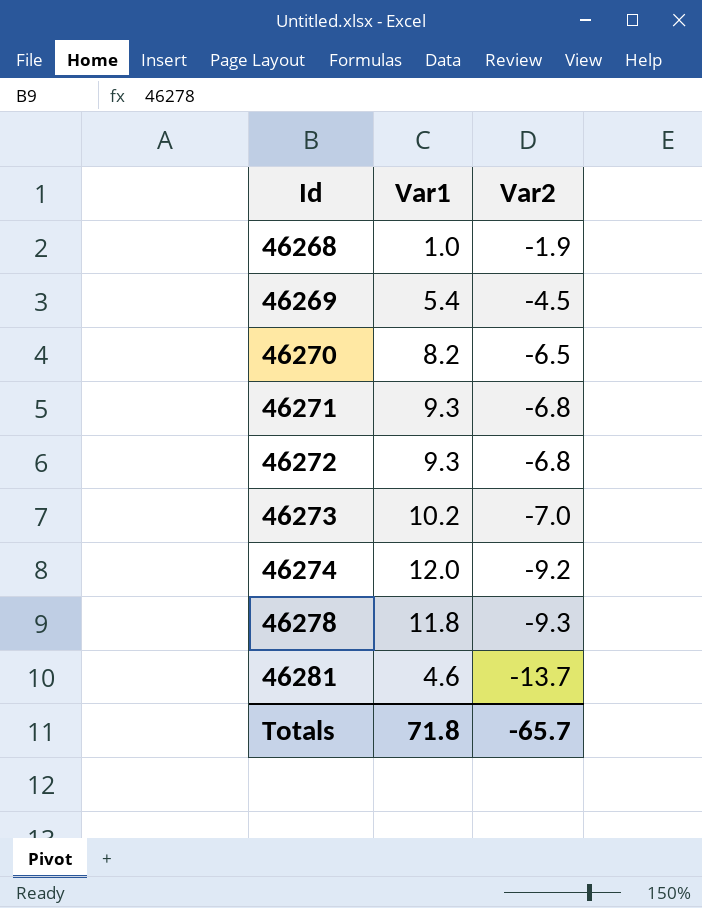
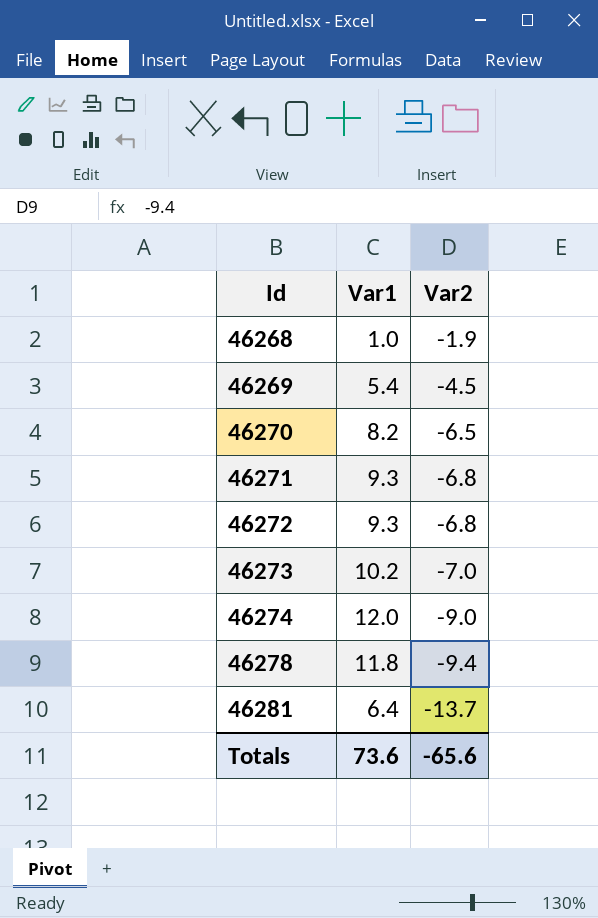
46274 | Var2: -9.2 -> -9.0
46278 | Var2: -9.3 -> -9.4
46281 | Var1: 4.6 -> 6.4
Totals | Var1: 71.8 -> 73.6
Totals | Var2: -65.7 -> -65.6

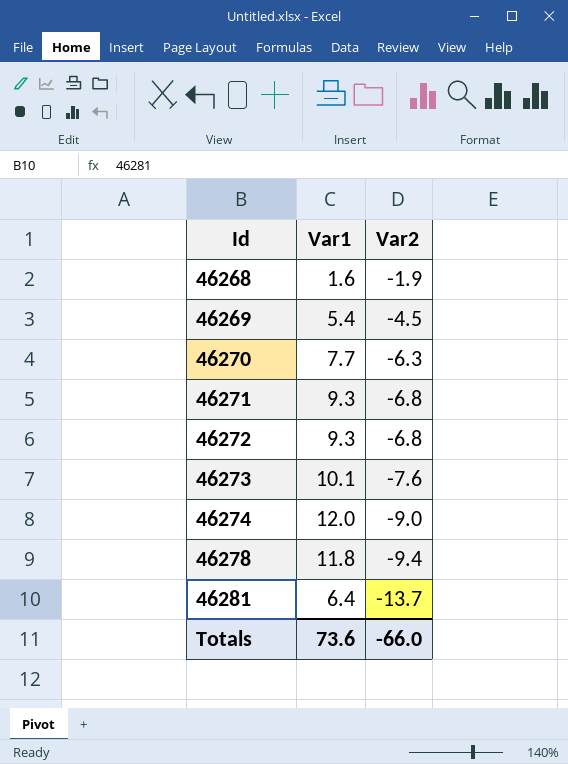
46268 | Var1: 1.0 -> 1.6
46270 | Var1: 8.2 -> 7.7
46270 | Var2: -6.5 -> -6.3
46273 | Var1: 10.2 -> 10.1
46273 | Var2: -7.0 -> -7.6
Totals | Var2: -65.6 -> -66.0

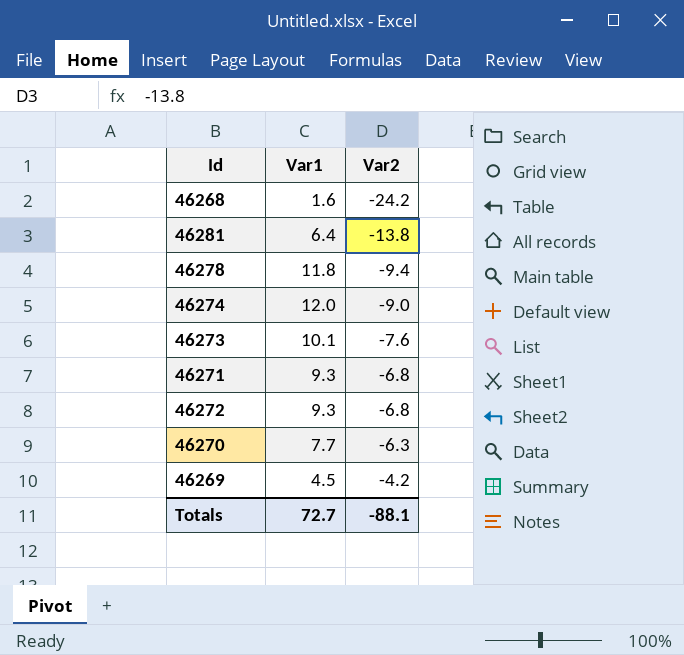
row order: Id ascending -> Var2 ascending
46268 | Var2: -1.9 -> -24.2
46281 | Var2: -13.7 -> -13.8
46269 | Var1: 5.4 -> 4.5
46269 | Var2: -4.5 -> -4.2
Totals | Var1: 73.6 -> 72.7
Totals | Var2: -66.0 -> -88.1

